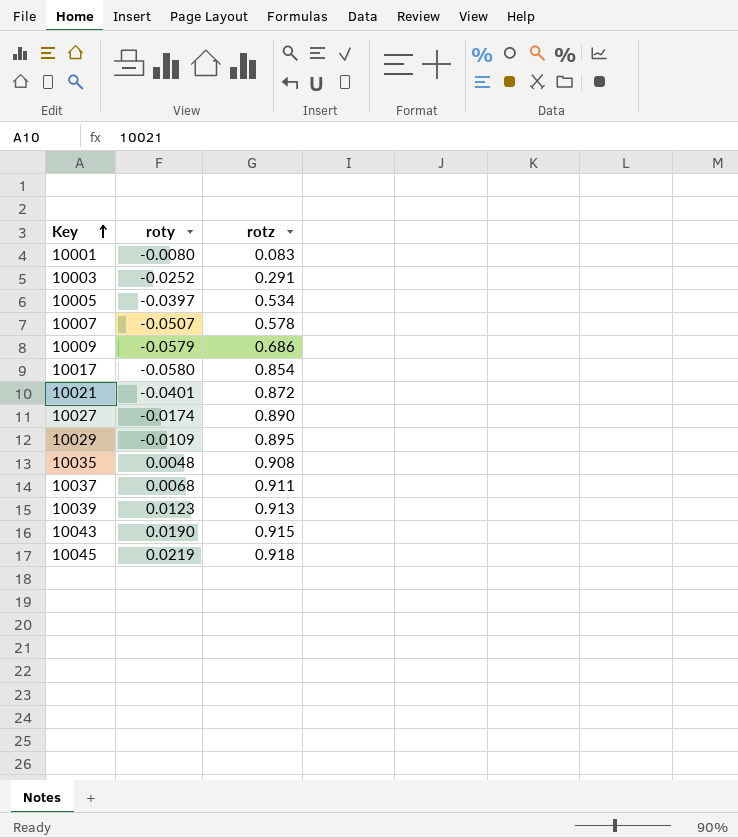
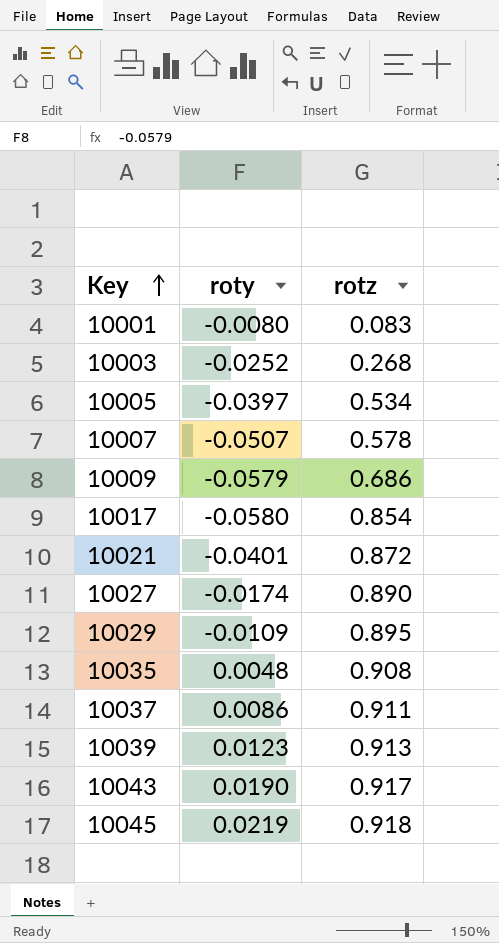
10003 | rotz: 0.291 -> 0.268
10037 | roty: 0.0068 -> 0.0086
10043 | rotz: 0.915 -> 0.917

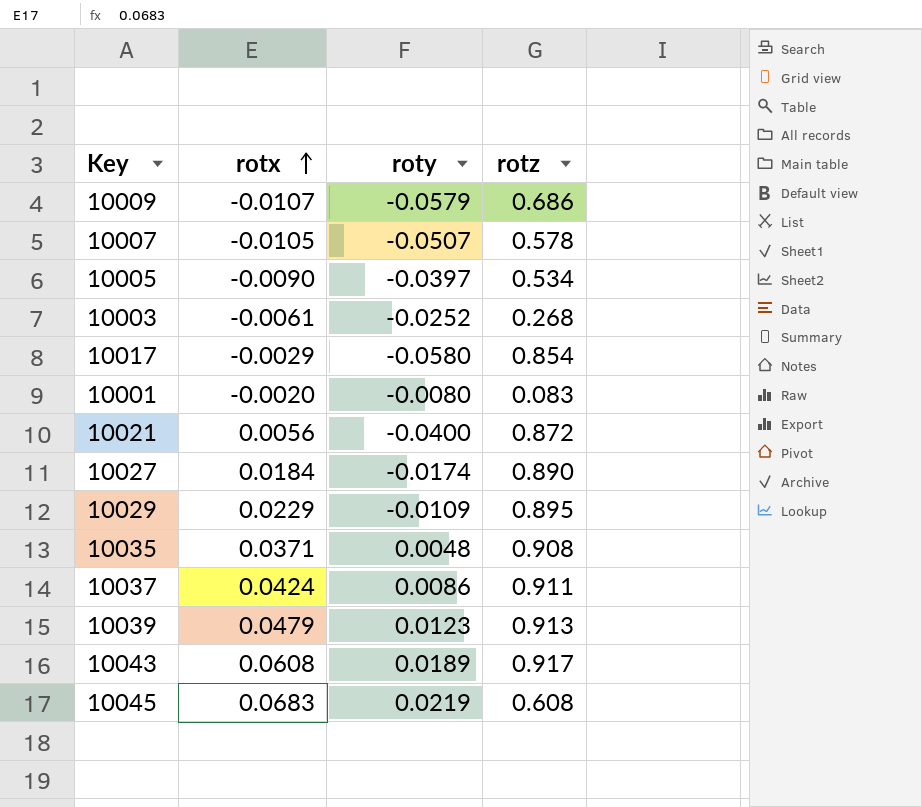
row order: Key ascending -> rotx ascending
column rotx | position: none -> 2
10021 | roty: -0.0401 -> -0.0400
10043 | roty: 0.0190 -> 0.0189
10045 | rotz: 0.918 -> 0.608

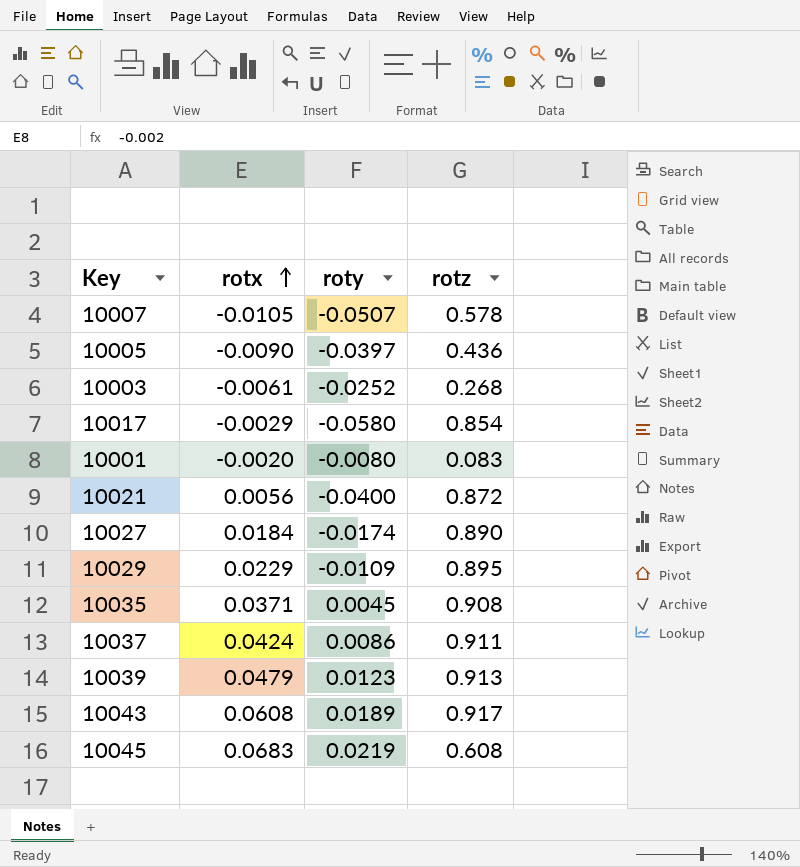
row 10009: -0.0107 | -0.0579 | 0.686 -> none
10005 | rotz: 0.534 -> 0.436
10035 | roty: 0.0048 -> 0.0045

